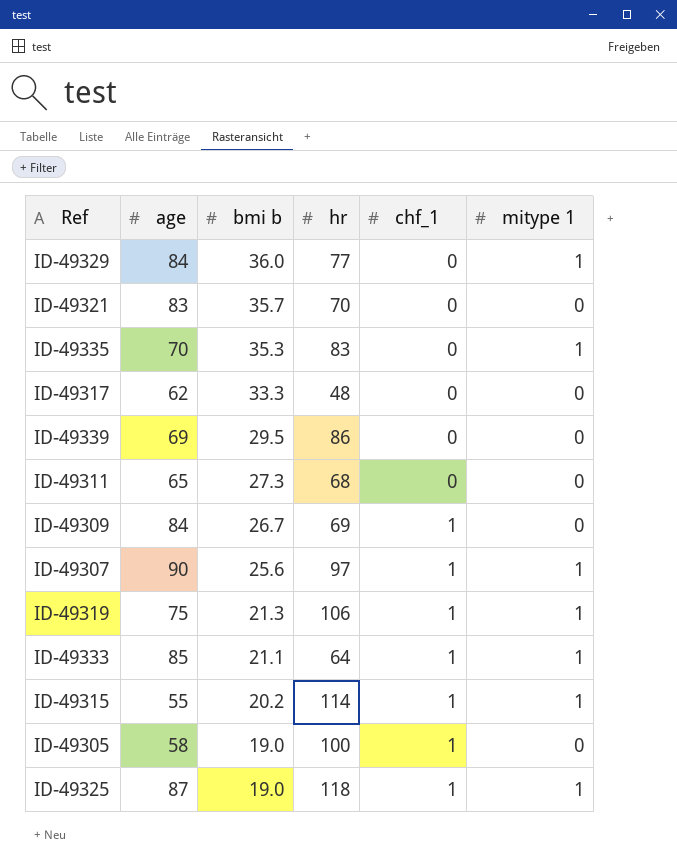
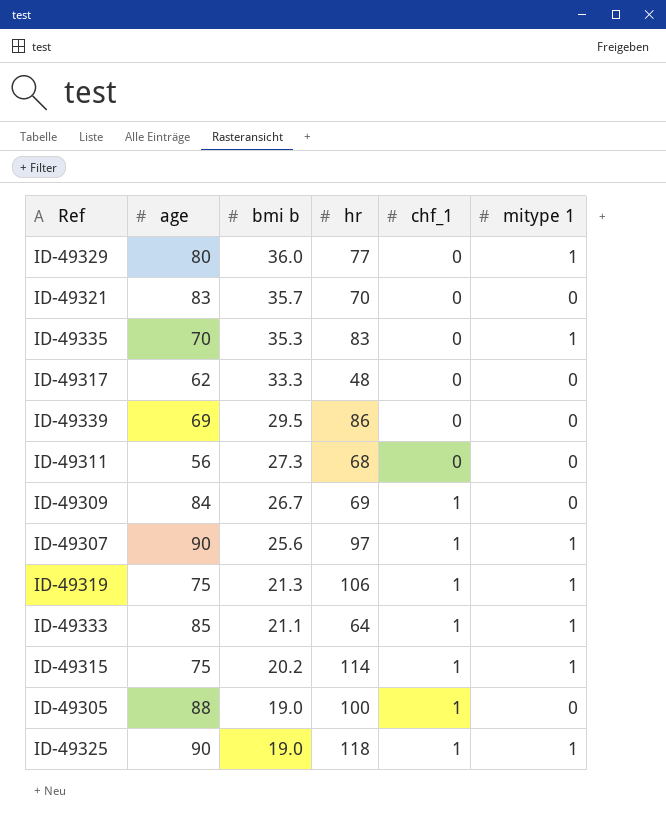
ID-49329 | age: 84 -> 80
ID-49311 | age: 65 -> 56
ID-49315 | age: 55 -> 75
ID-49305 | age: 58 -> 88
ID-49325 | age: 87 -> 90

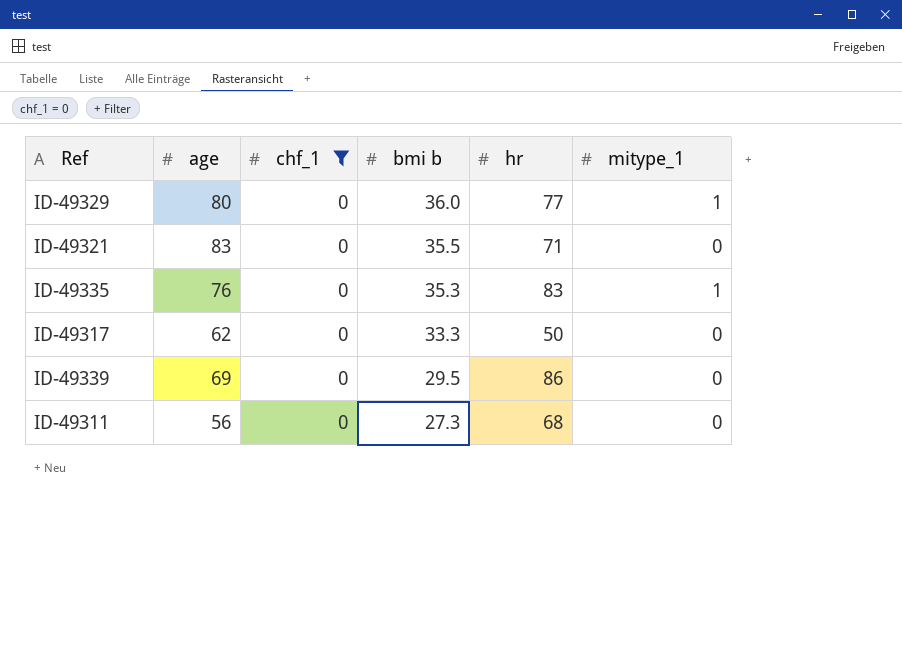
filter: none -> chf_1 = 0
column chf_1 | position: 5 -> 3
column name: mitype 1 -> mitype_1
ID-49321 | bmi b: 35.7 -> 35.5
ID-49321 | hr: 70 -> 71
ID-49335 | age: 70 -> 76
ID-49317 | hr: 48 -> 50

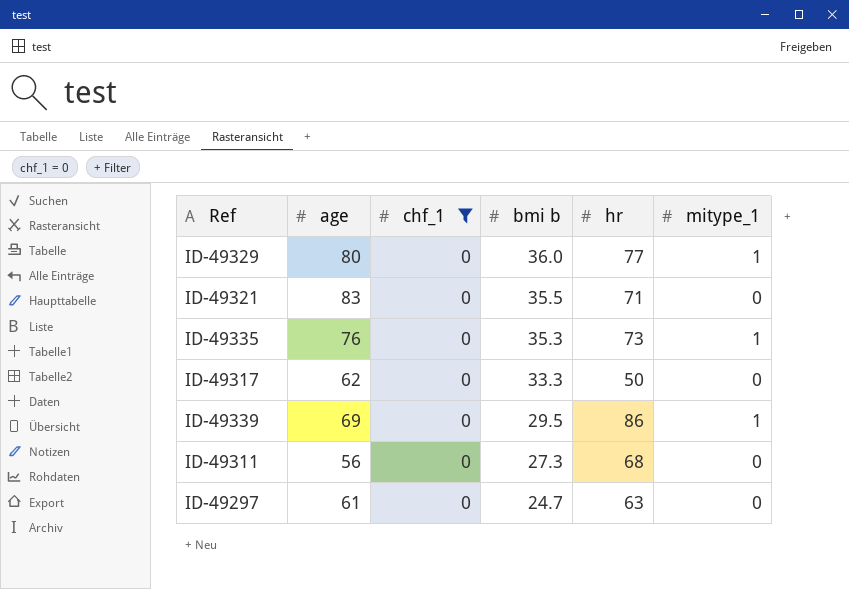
ID-49335 | hr: 83 -> 73
ID-49339 | mitype_1: 0 -> 1
row ID-49297: none -> 61 | 0 | 24.7 | 63 | 0

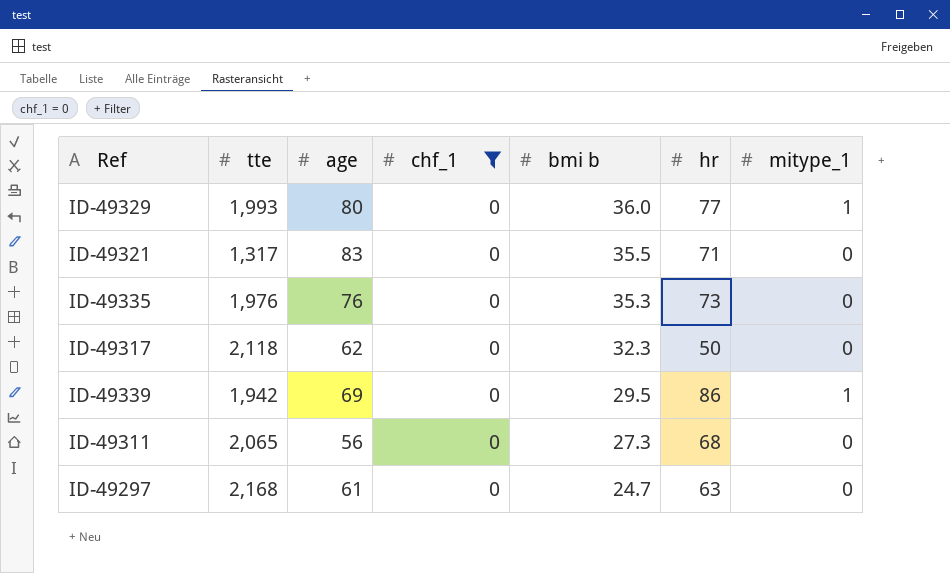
column tte | position: none -> 2
ID-49335 | mitype_1: 1 -> 0
ID-49317 | bmi b: 33.3 -> 32.3

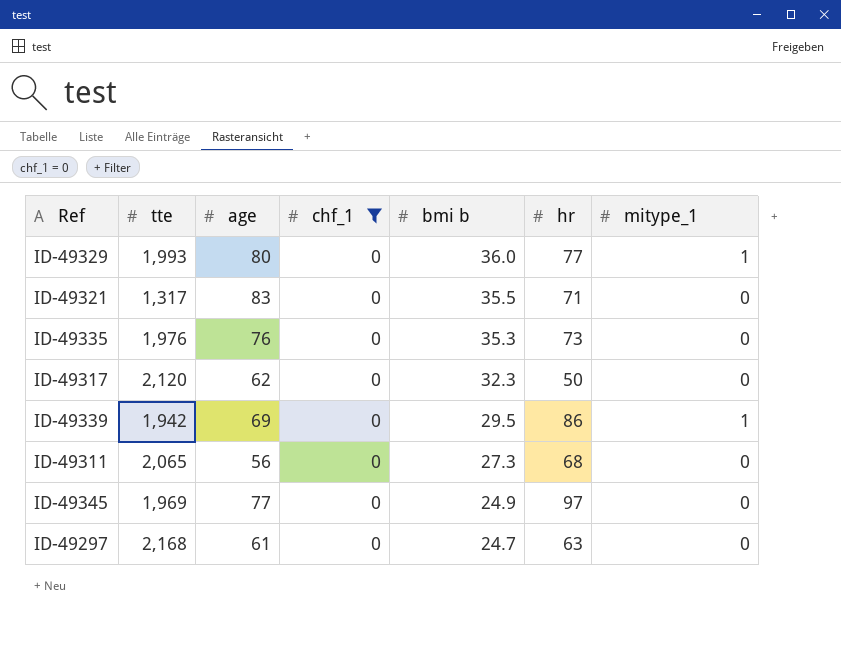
ID-49317 | tte: 2,118 -> 2,120
row ID-49345: none -> 1,969 | 77 | 0 | 24.9 | 97 | 0

